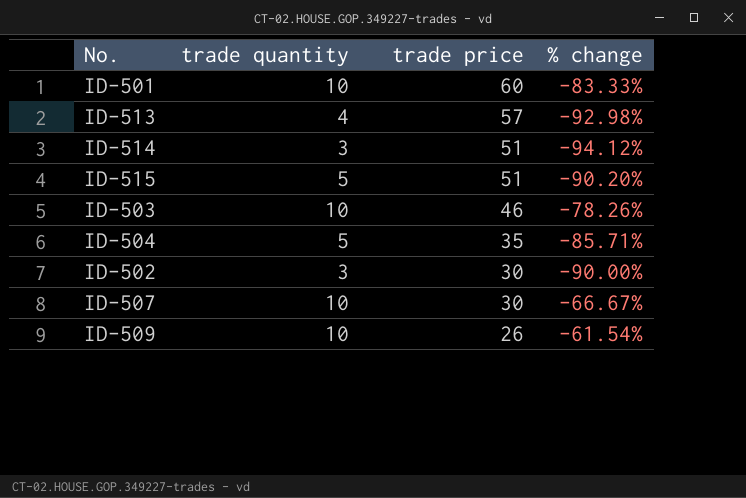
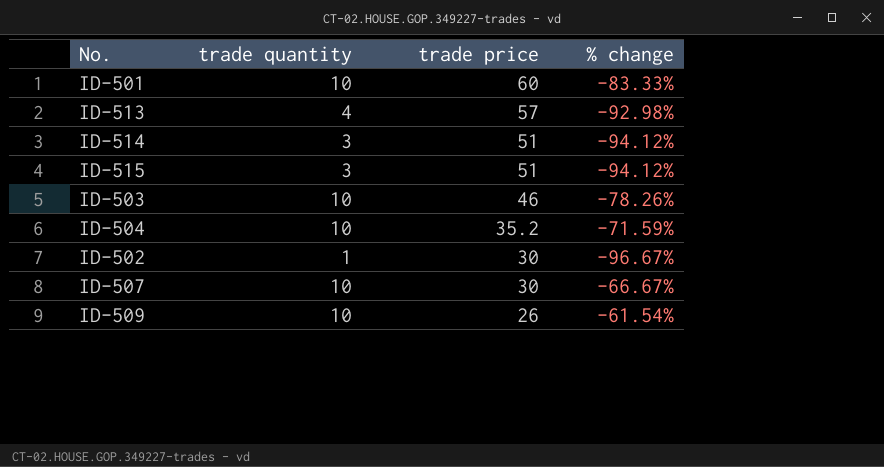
ID-515 | trade quantity: 5 -> 3
ID-515 | % change: -90.20% -> -94.12%
ID-504 | trade quantity: 5 -> 10
ID-504 | trade price: 35 -> 35.2
ID-504 | % change: -85.71% -> -71.59%
ID-502 | trade quantity: 3 -> 1
ID-502 | % change: -90.00% -> -96.67%

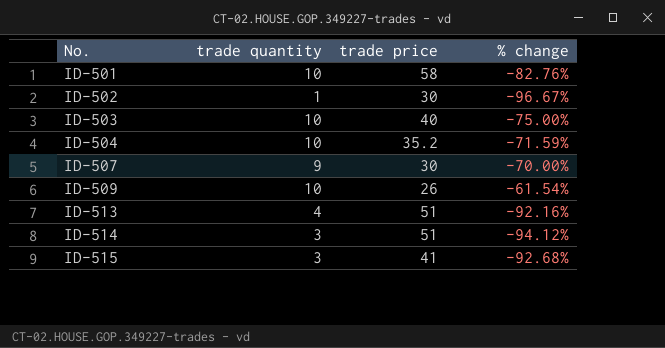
row order: trade price descending -> No. ascending
ID-501 | trade price: 60 -> 58
ID-501 | % change: -83.33% -> -82.76%
ID-503 | trade price: 46 -> 40
ID-503 | % change: -78.26% -> -75.00%
ID-507 | trade quantity: 10 -> 9
ID-507 | % change: -66.67% -> -70.00%
ID-513 | trade price: 57 -> 51
ID-513 | % change: -92.98% -> -92.16%
ID-515 | trade price: 51 -> 41
ID-515 | % change: -94.12% -> -92.68%

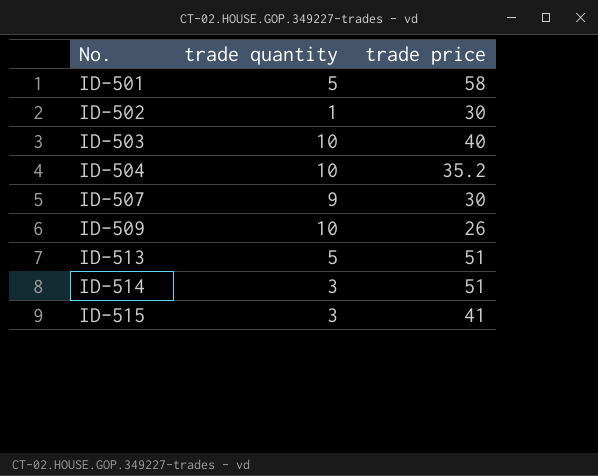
column % change | formula: ([trade quantity] - [trade price]) / [trade price] -> none
ID-501 | trade quantity: 10 -> 5
ID-513 | trade quantity: 4 -> 5

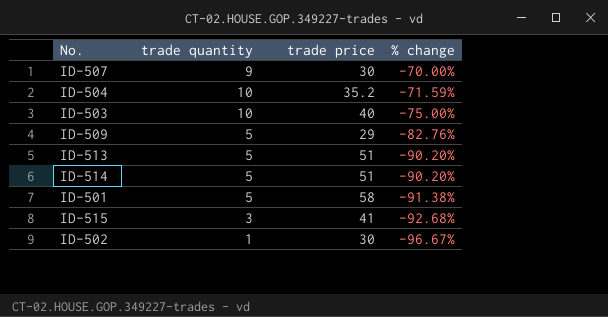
row order: No. ascending -> % change descending
column % change | formula: none -> ([trade quantity] - [trade price]) / [trade price]
ID-509 | trade quantity: 10 -> 5
ID-509 | trade price: 26 -> 29
ID-514 | trade quantity: 3 -> 5

